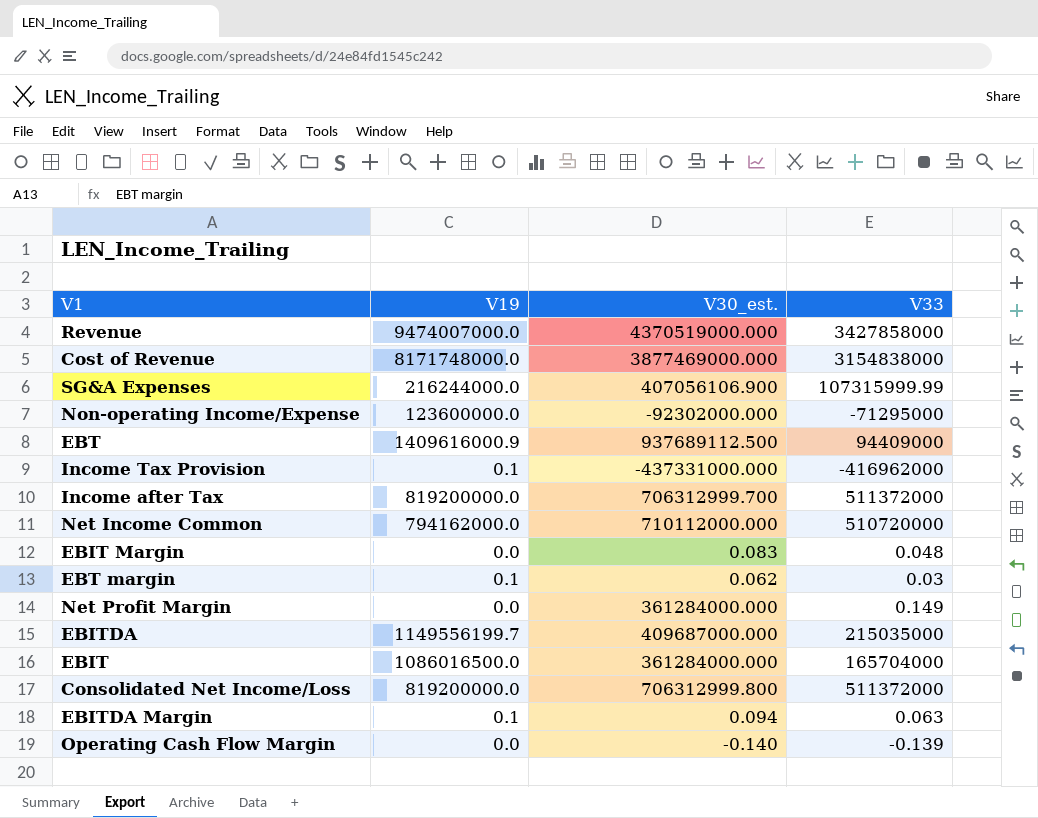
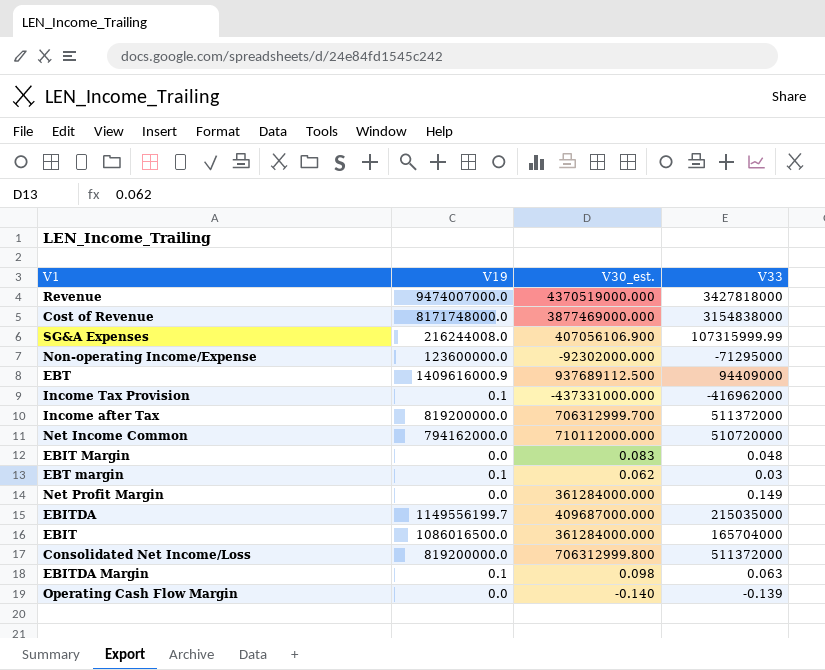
Revenue | V33: 3427858000 -> 3427818000
SG&A Expenses | V19: 216244000.0 -> 216244008.0
EBITDA Margin | V30_est.: 0.094 -> 0.098

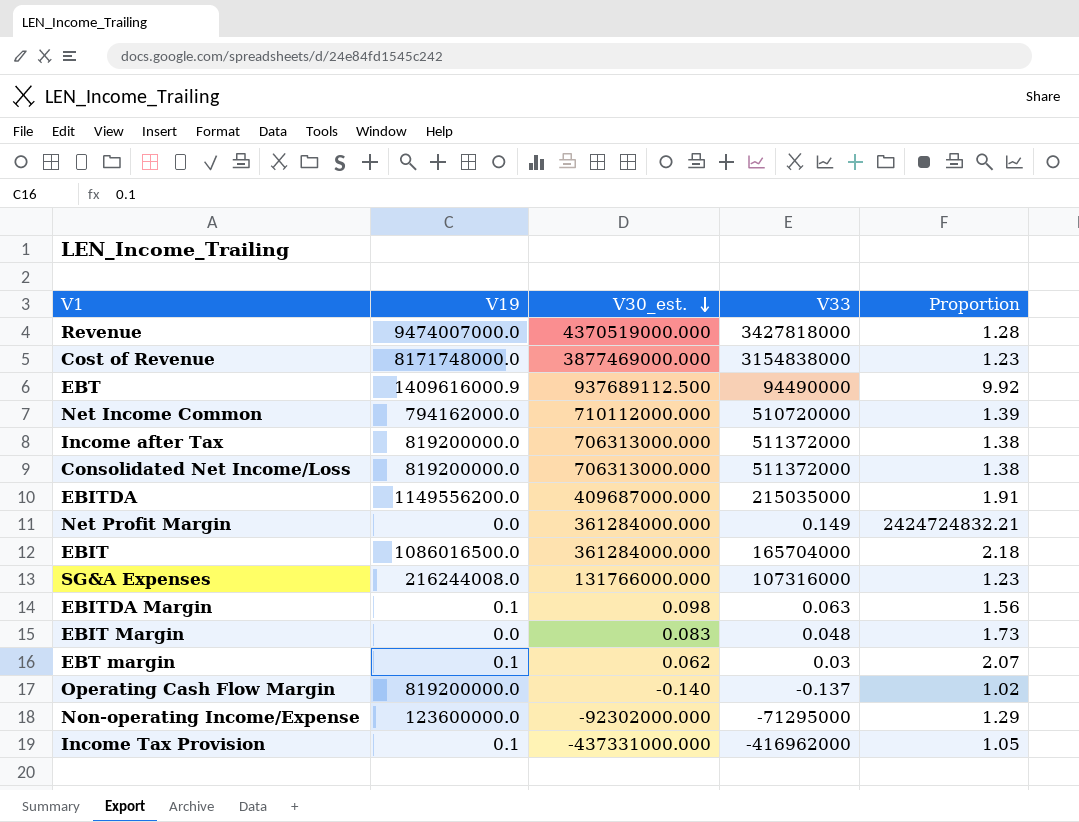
row order: none -> V30_est. descending
column Proportion | formula: none -> [V30_est.] / [V33]
EBT | V33: 94409000 -> 94490000
Income after Tax | V30_est.: 706312999.700 -> 706313000.000
Consolidated Net Income/Loss | V30_est.: 706312999.800 -> 706313000.000
EBITDA | V19: 1149556199.7 -> 1149556200.0
SG&A Expenses | V30_est.: 407056106.900 -> 131766000.000
SG&A Expenses | V33: 107315999.99 -> 107316000
Operating Cash Flow Margin | V19: 0.0 -> 819200000.0
Operating Cash Flow Margin | V33: -0.139 -> -0.137

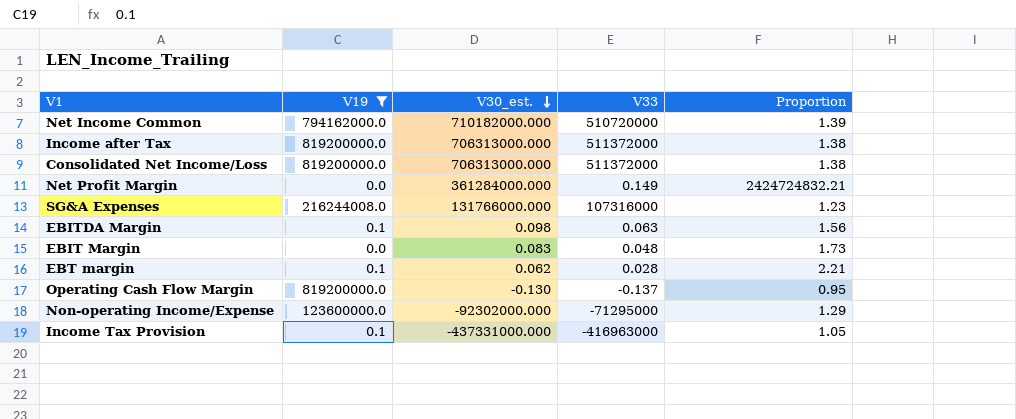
filter: none -> V19 <= 819200000.0
Net Income Common | V30_est.: 710112000.000 -> 710182000.000
EBT margin | V33: 0.03 -> 0.028
EBT margin | Proportion: 2.07 -> 2.21
Operating Cash Flow Margin | V30_est.: -0.140 -> -0.130
Operating Cash Flow Margin | Proportion: 1.02 -> 0.95
Income Tax Provision | V33: -416962000 -> -416963000

